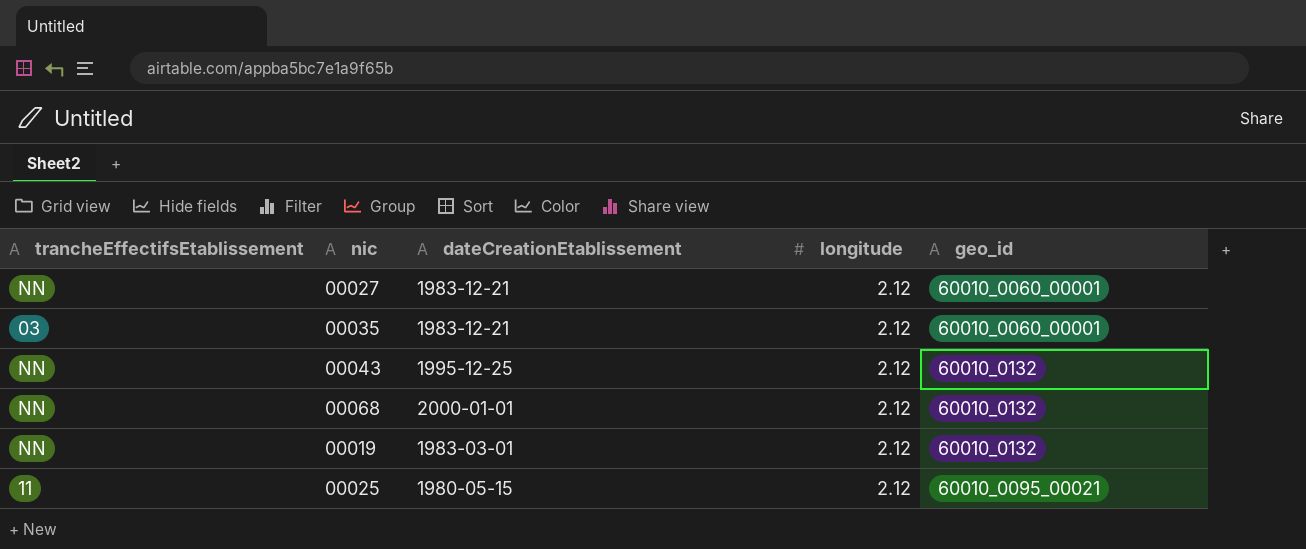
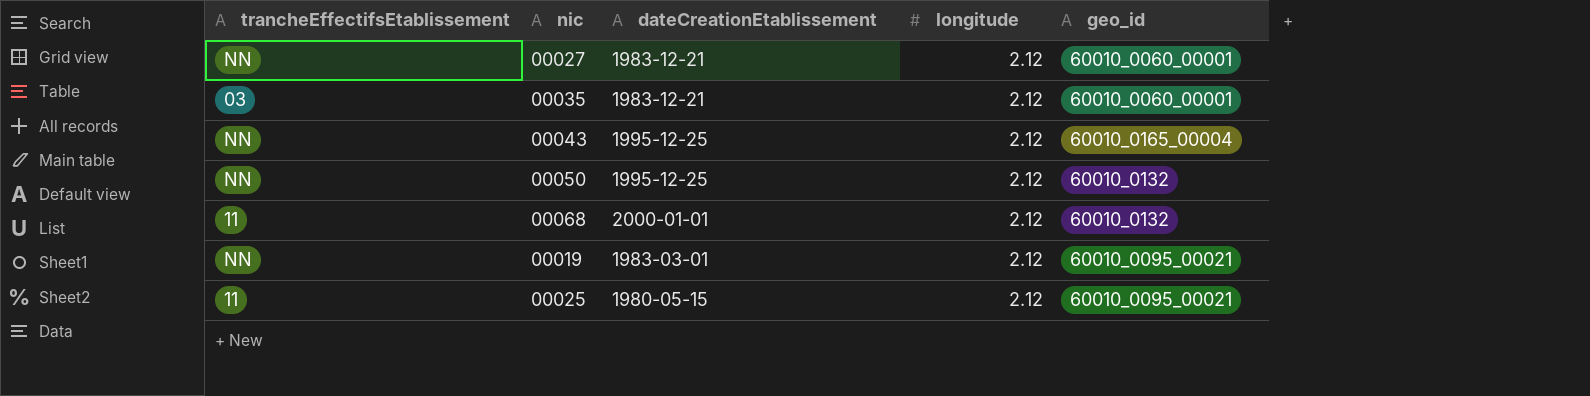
00043 | geo_id: 60010_0132 -> 60010_0165_00004
row 00050: none -> NN | 1995-12-25 | 2.12 | 60010_0132
00068 | trancheEffectifsEtablissement: NN -> 11
00019 | geo_id: 60010_0132 -> 60010_0095_00021

